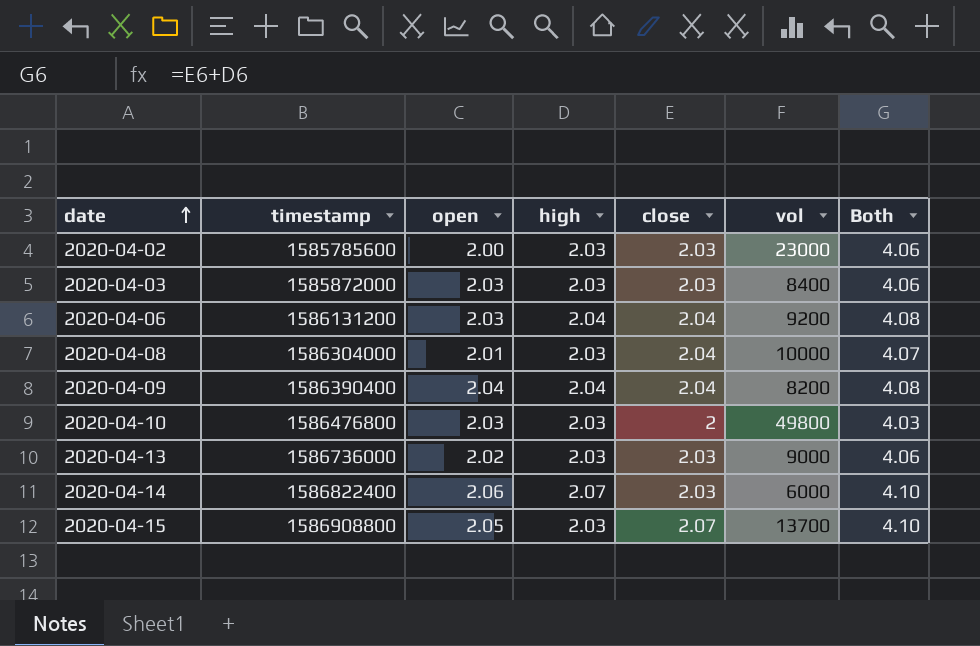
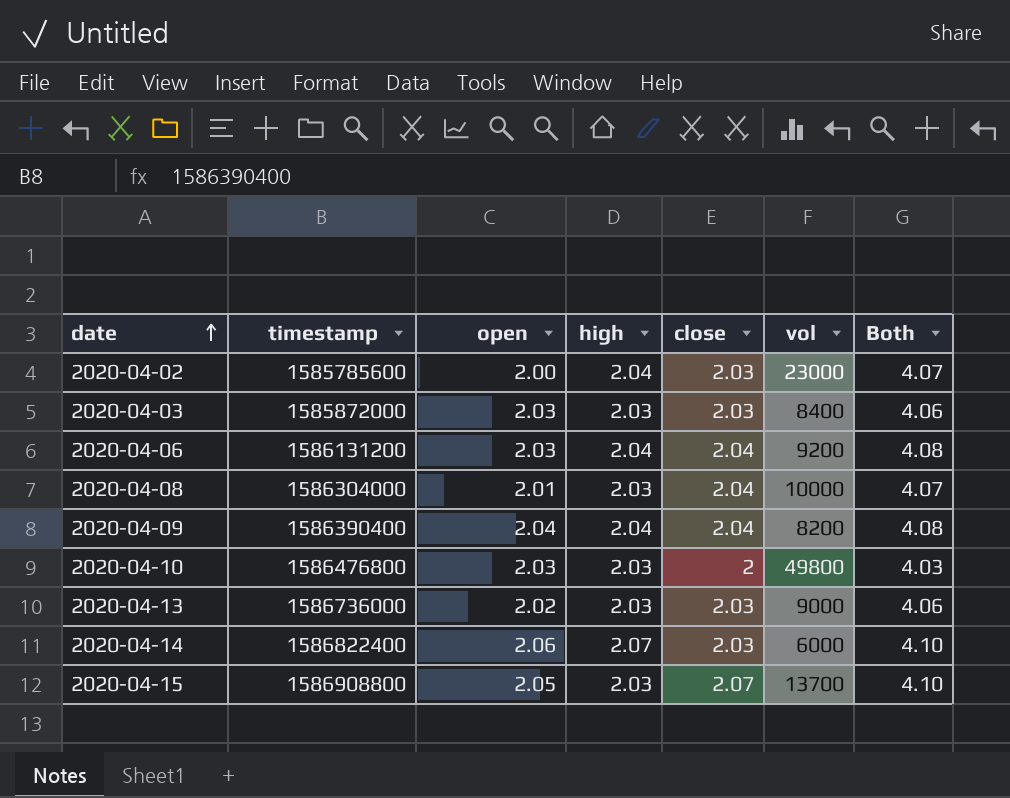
2020-04-02 | high: 2.03 -> 2.04
2020-04-02 | Both: 4.06 -> 4.07

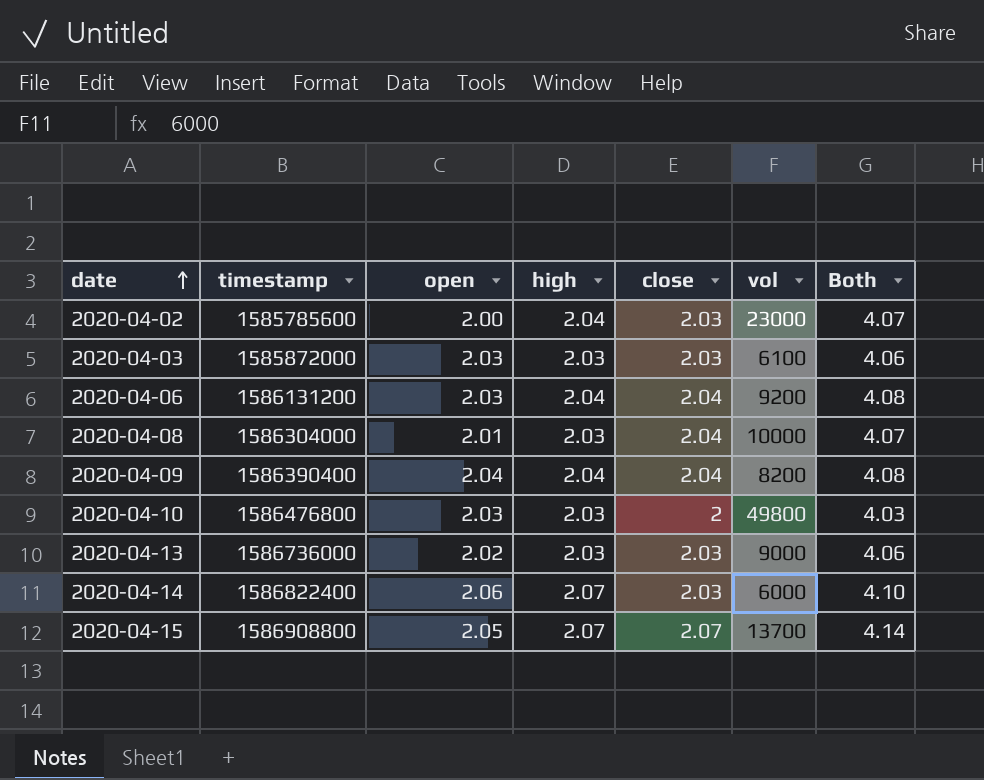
2020-04-03 | vol: 8400 -> 6100
2020-04-15 | high: 2.03 -> 2.07
2020-04-15 | Both: 4.10 -> 4.14

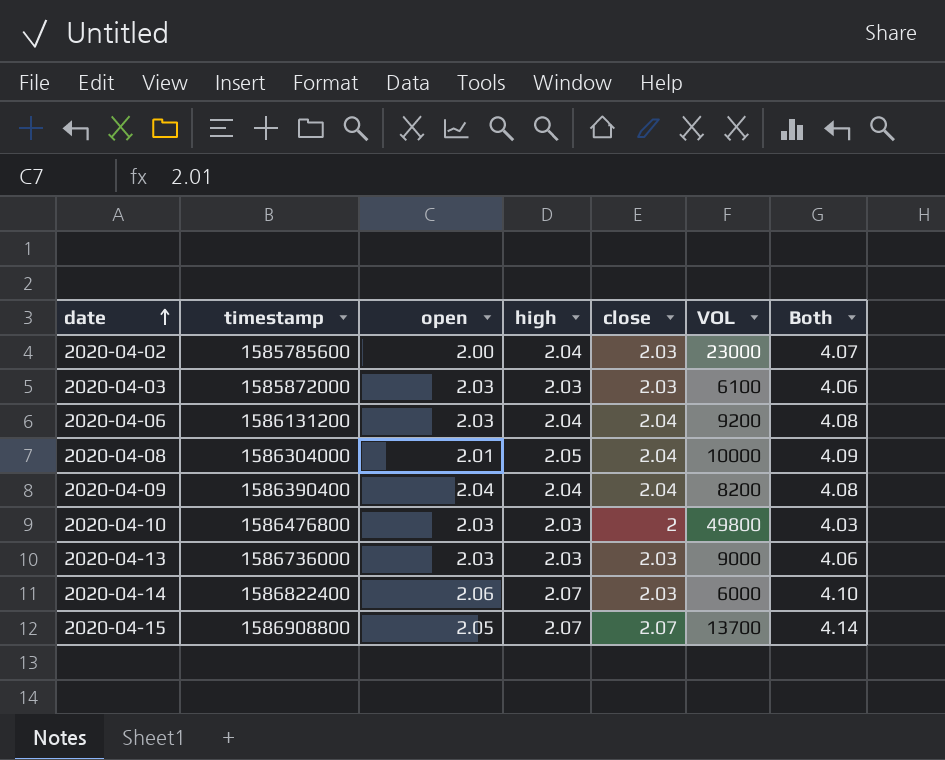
column name: vol -> VOL
2020-04-08 | high: 2.03 -> 2.05
2020-04-08 | Both: 4.07 -> 4.09
2020-04-13 | open: 2.02 -> 2.03

